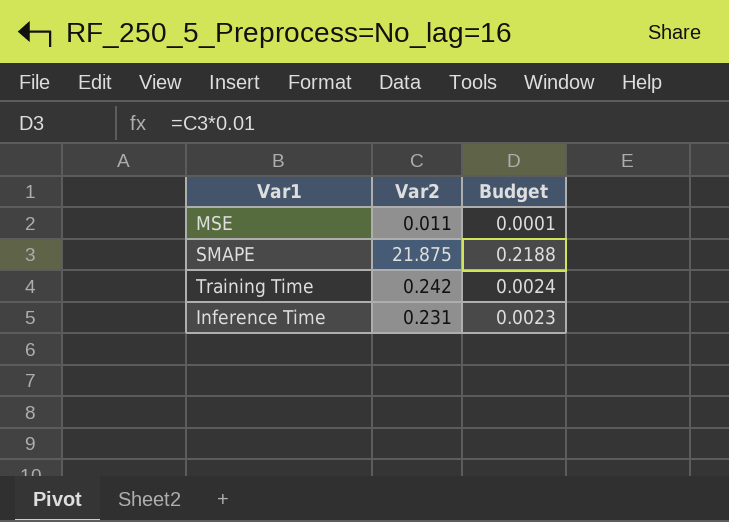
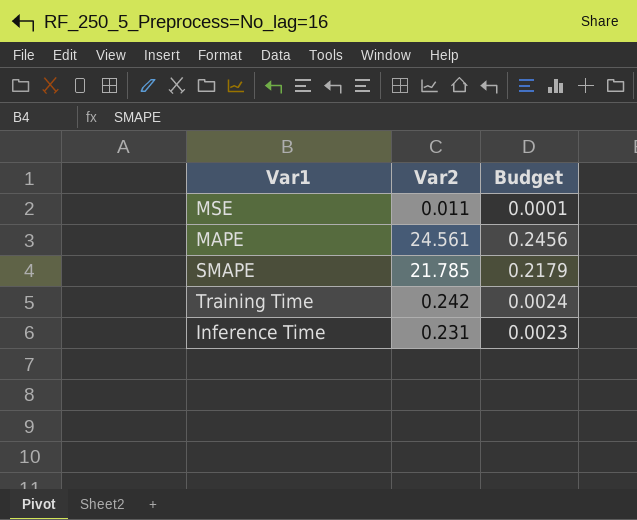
row MAPE: none -> 24.561 | 0.2456
SMAPE | Var2: 21.875 -> 21.785
SMAPE | Budget: 0.2188 -> 0.2179

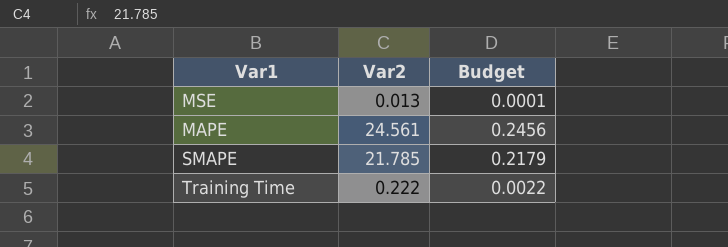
row Inference Time: 0.231 | 0.0023 -> none
MSE | Var2: 0.011 -> 0.013
Training Time | Var2: 0.242 -> 0.222
Training Time | Budget: 0.0024 -> 0.0022

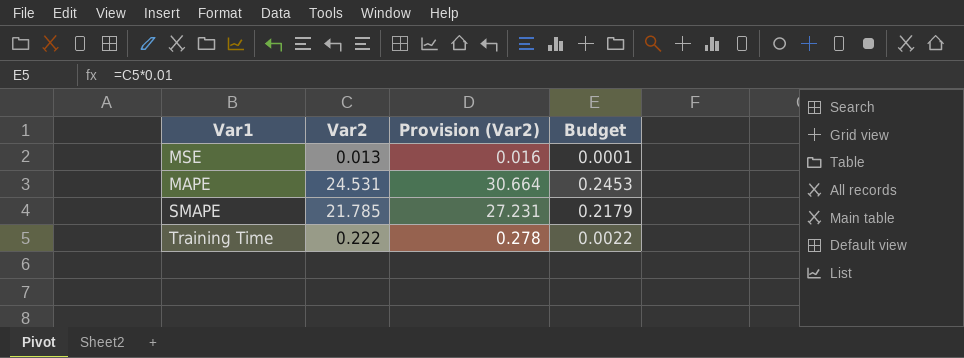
column Provision (Var2) | formula: none -> [Var2] * 1.25
MAPE | Var2: 24.561 -> 24.531
MAPE | Budget: 0.2456 -> 0.2453

